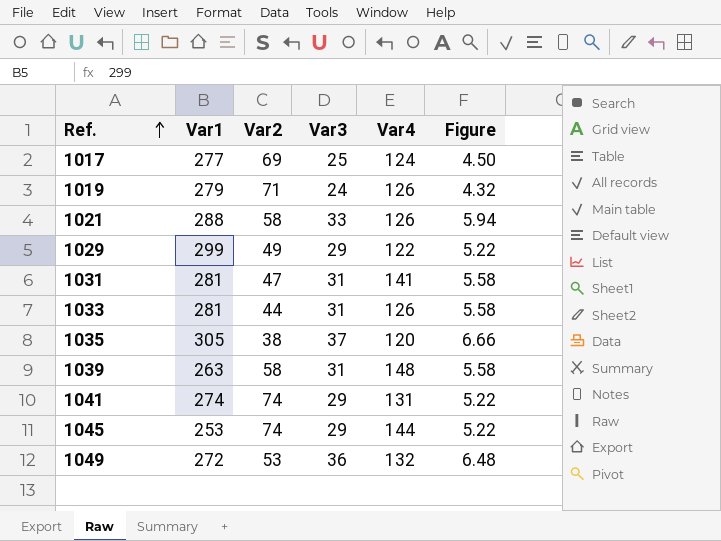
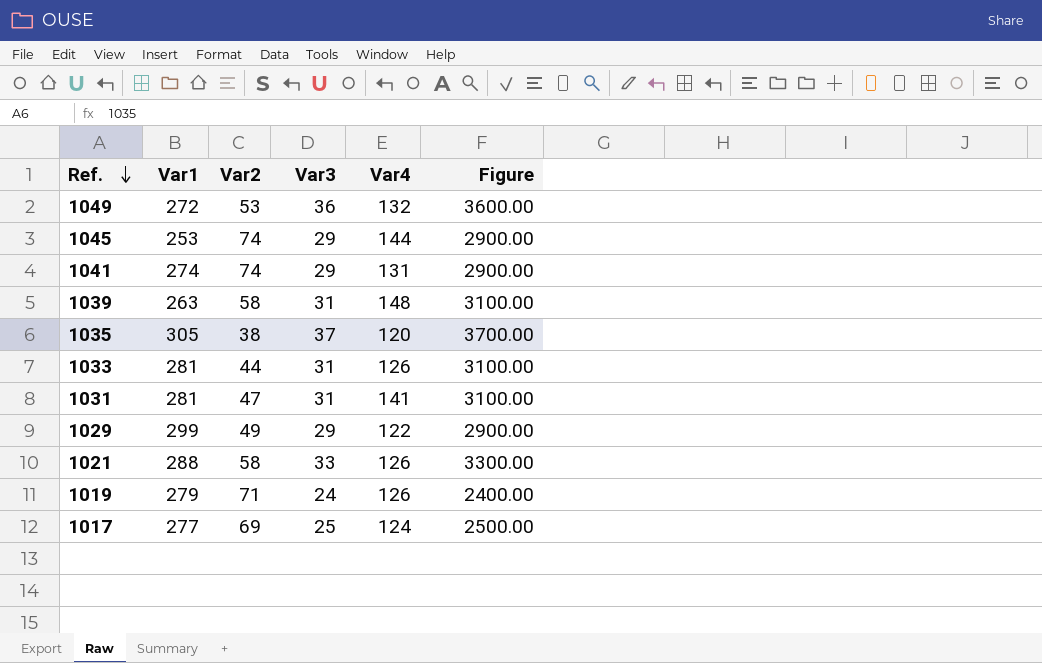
row order: Ref. ascending -> Ref. descending
column Figure | formula: [Var3] * 0.18 -> [Var3] * 100

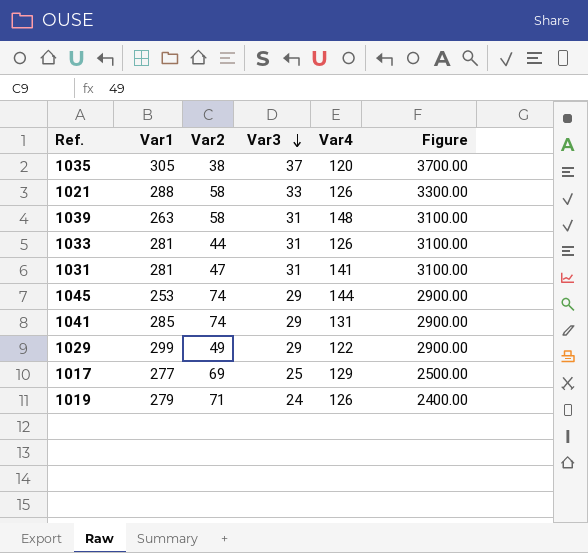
row order: Ref. descending -> Var3 descending
row 1049: 272 | 53 | 36 | 132 | 3600.00 -> none
1041 | Var1: 274 -> 285
1017 | Var4: 124 -> 129

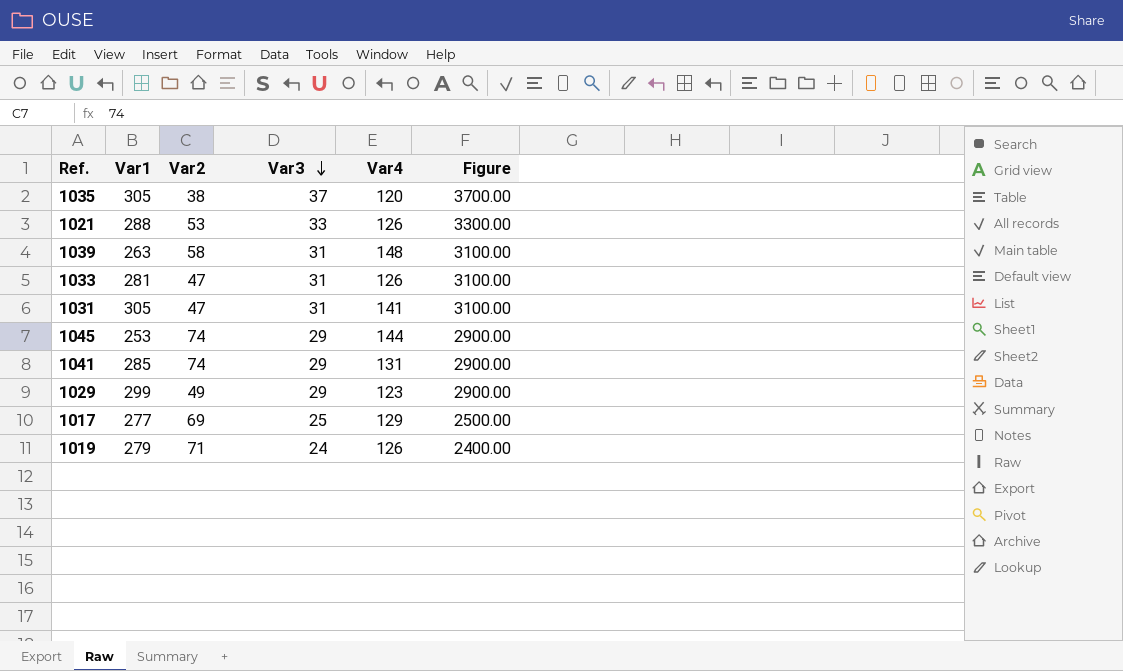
1021 | Var2: 58 -> 53
1033 | Var2: 44 -> 47
1031 | Var1: 281 -> 305
1029 | Var4: 122 -> 123

